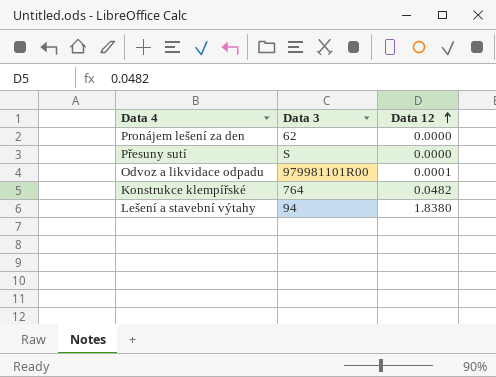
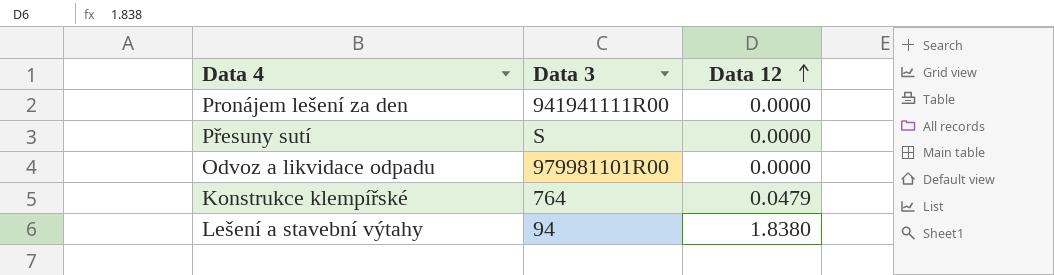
Pronájem lešení za den | Data 3: 62 -> 941941111R00
Odvoz a likvidace odpadu | Data 12: 0.0001 -> 0.0000
Konstrukce klempířské | Data 12: 0.0482 -> 0.0479

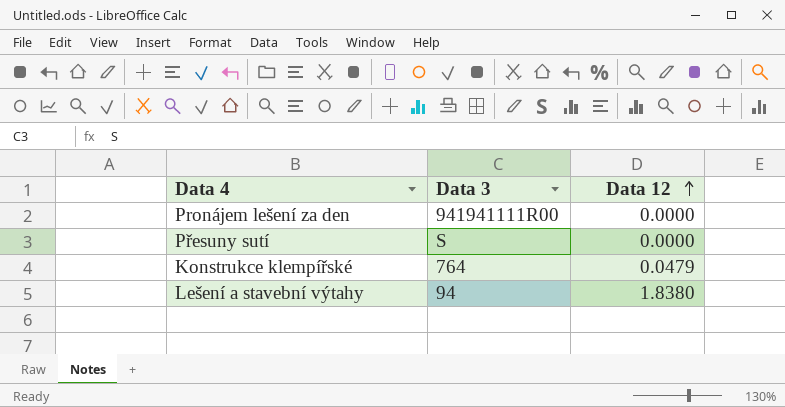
row Odvoz a likvidace odpadu: 979981101R00 | 0.0000 -> none

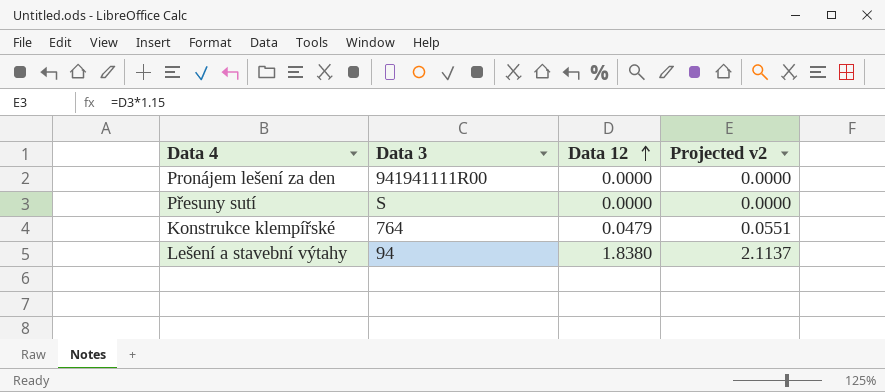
column Projected v2 | formula: none -> [Data 12] * 1.15

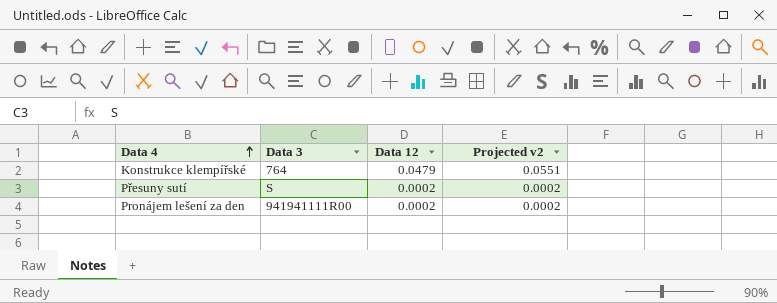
row order: Data 12 ascending -> Data 4 ascending
row Lešení a stavební výtahy: 94 | 1.8380 | 2.1137 -> none
Přesuny sutí | Data 12: 0.0000 -> 0.0002
Přesuny sutí | Projected v2: 0.0000 -> 0.0002
Pronájem lešení za den | Data 12: 0.0000 -> 0.0002
Pronájem lešení za den | Projected v2: 0.0000 -> 0.0002

